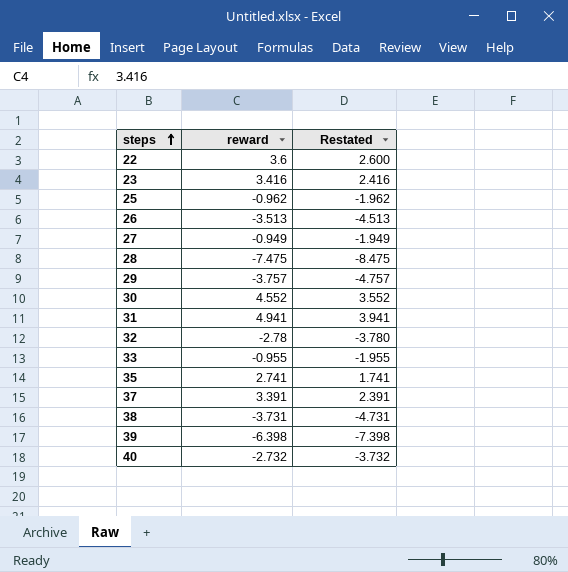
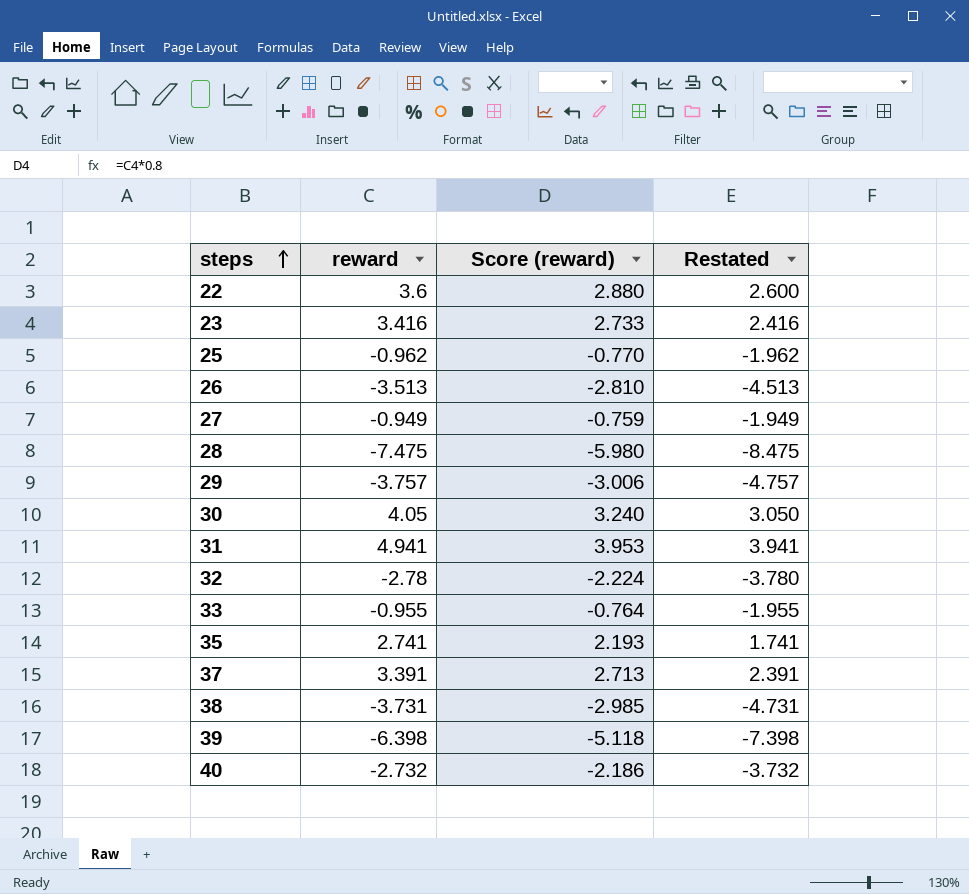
column Score (reward) | formula: none -> [reward] * 0.8
30 | reward: 4.552 -> 4.05
30 | Restated: 3.552 -> 3.050

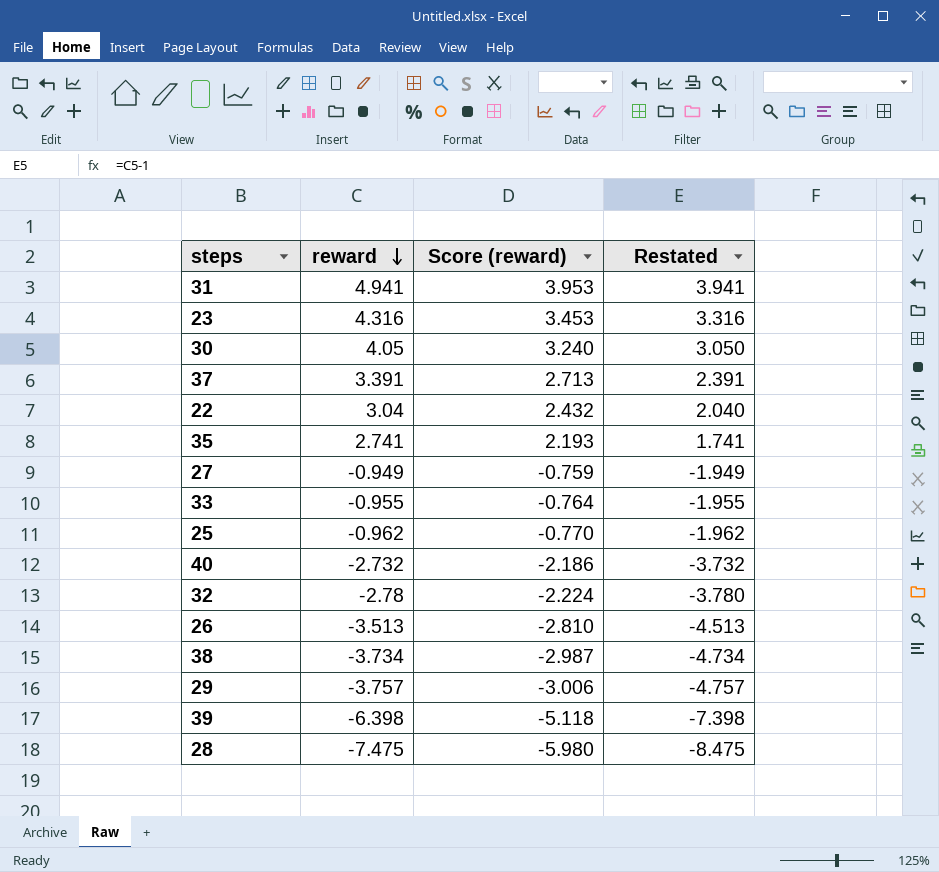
row order: steps ascending -> reward descending
23 | reward: 3.416 -> 4.316
23 | Score (reward): 2.733 -> 3.453
23 | Restated: 2.416 -> 3.316
22 | reward: 3.6 -> 3.04
22 | Score (reward): 2.880 -> 2.432
22 | Restated: 2.600 -> 2.040
38 | reward: -3.731 -> -3.734
38 | Score (reward): -2.985 -> -2.987
38 | Restated: -4.731 -> -4.734

